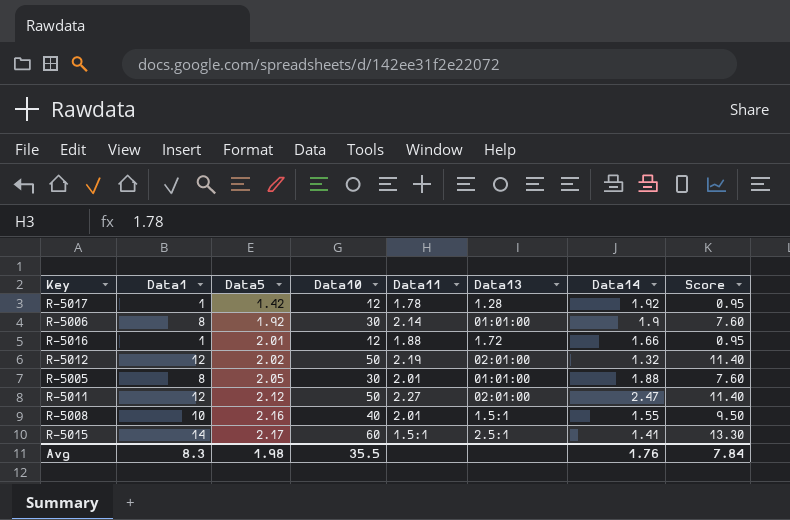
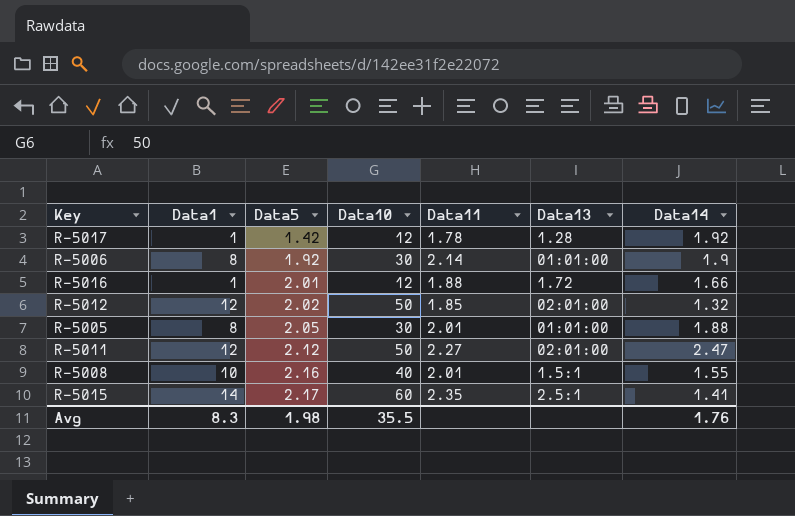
column Score | formula: [Data1] * 0.95 -> none
R-5012 | Data11: 2.19 -> 1.85
R-5015 | Data11: 1.5:1 -> 2.35

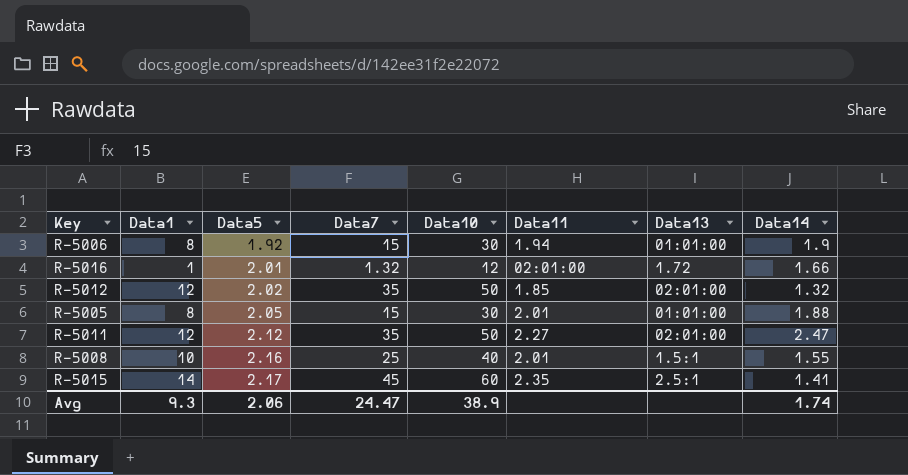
column Data7 | position: none -> 4
row R-5017: 1 | 1.42 | 12 | 1.78 | 1.28 | 1.92 -> none
R-5006 | Data11: 2.14 -> 1.94
R-5016 | Data11: 1.88 -> 02:01:00
Avg | Data1: 8.3 -> 9.3
Avg | Data5: 1.98 -> 2.06
Avg | Data10: 35.5 -> 38.9
Avg | Data14: 1.76 -> 1.74

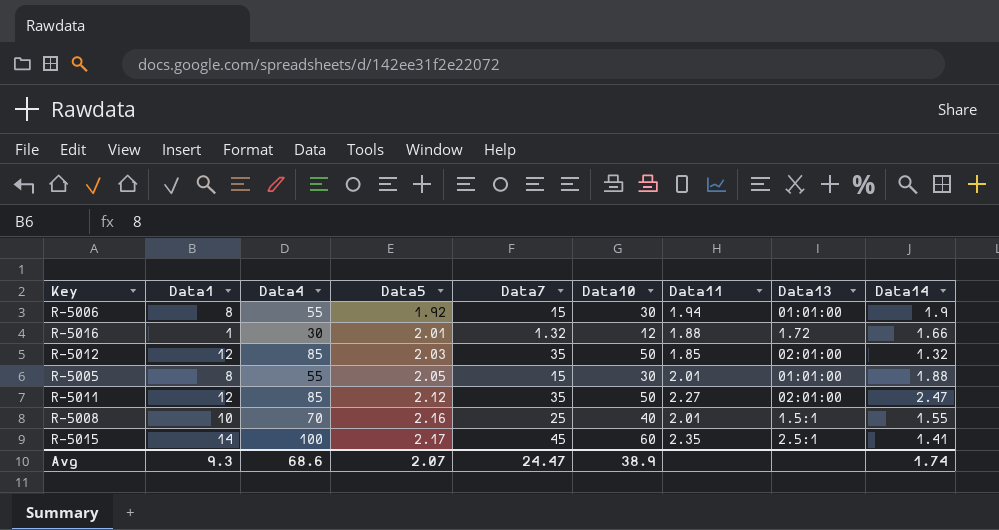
column Data4 | position: none -> 3
R-5016 | Data11: 02:01:00 -> 1.88
R-5012 | Data5: 2.02 -> 2.03
Avg | Data5: 2.06 -> 2.07

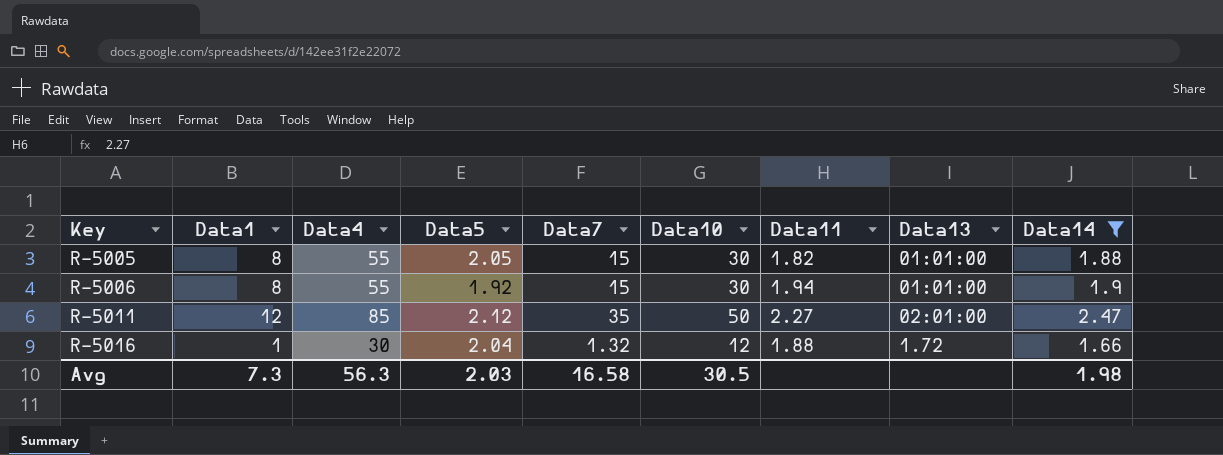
filter: none -> Data14 >= 1.66
row order: Data5 ascending -> Key ascending
R-5005 | Data11: 2.01 -> 1.82
R-5016 | Data5: 2.01 -> 2.04
Avg | Data1: 9.3 -> 7.3
Avg | Data4: 68.6 -> 56.3
Avg | Data5: 2.07 -> 2.03
Avg | Data7: 24.47 -> 16.58
Avg | Data10: 38.9 -> 30.5
Avg | Data14: 1.74 -> 1.98

